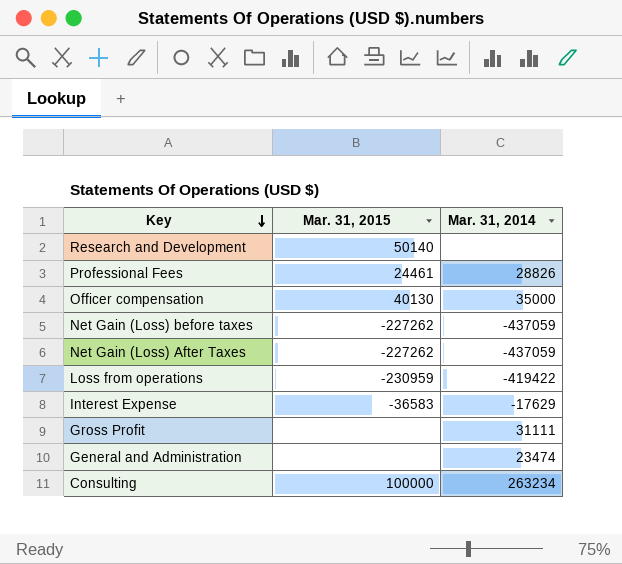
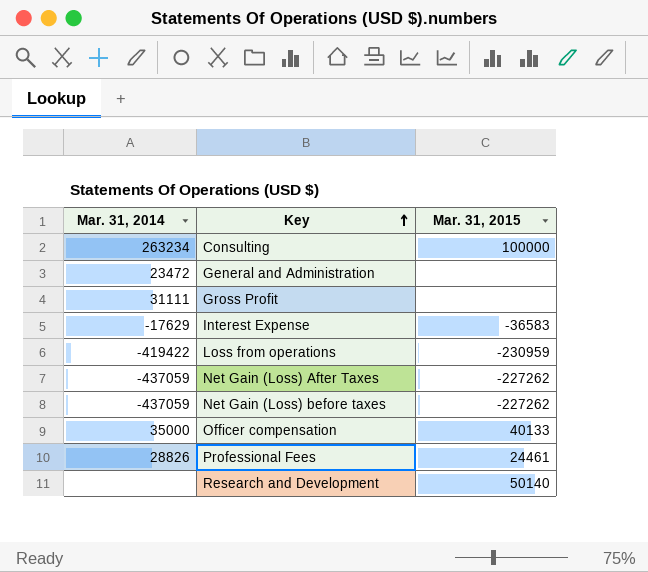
row order: Key descending -> Key ascending
column Mar. 31, 2014 | position: 3 -> 1
General and Administration | Mar. 31, 2014: 23474 -> 23472
Officer compensation | Mar. 31, 2015: 40130 -> 40133

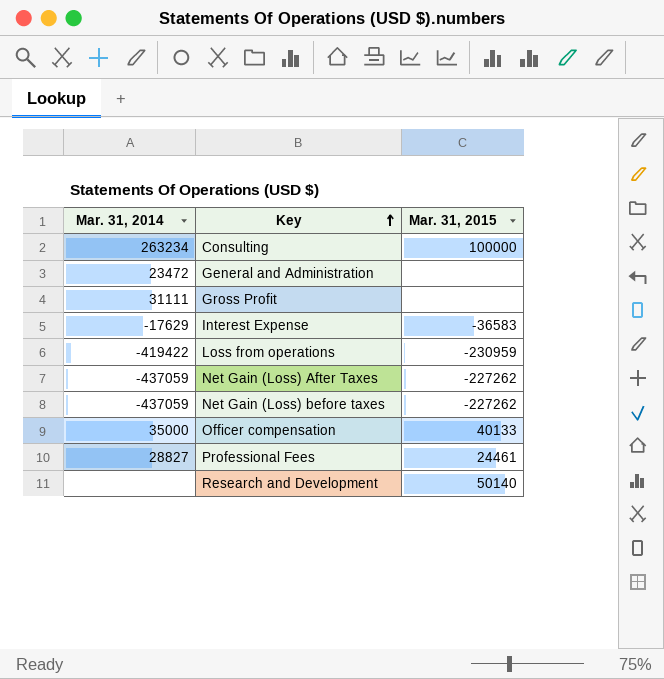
Professional Fees | Mar. 31, 2014: 28826 -> 28827

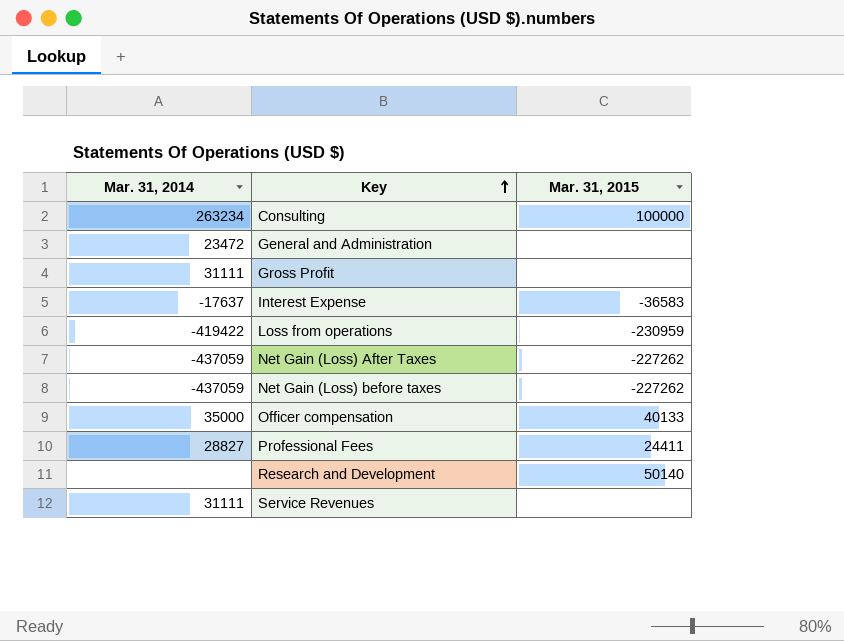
Interest Expense | Mar. 31, 2014: -17629 -> -17637
Professional Fees | Mar. 31, 2015: 24461 -> 24411
row Service Revenues: none -> 31111 | none

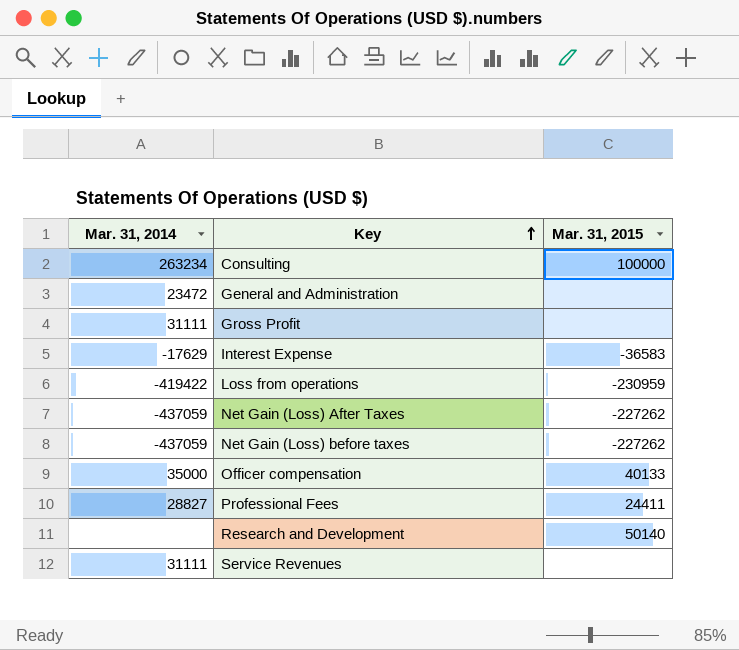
Interest Expense | Mar. 31, 2014: -17637 -> -17629

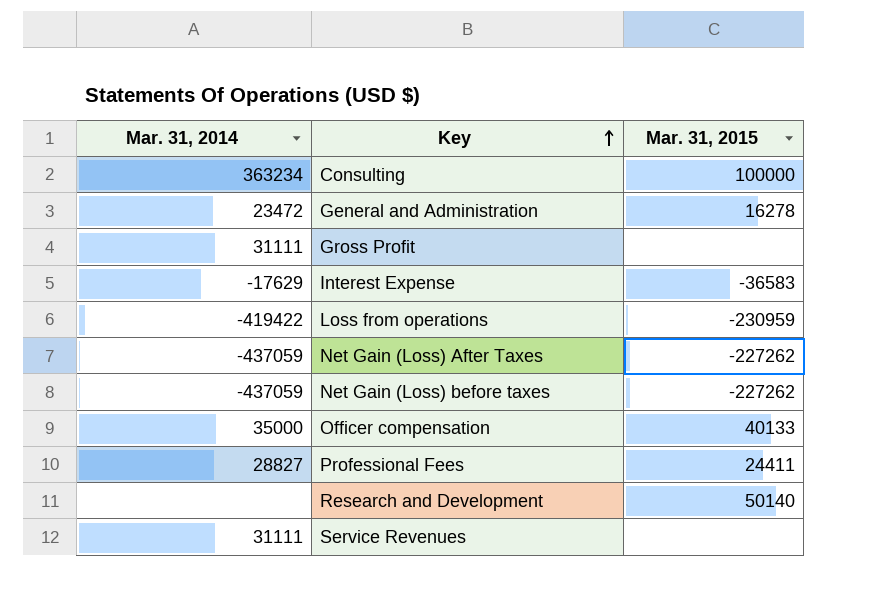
Consulting | Mar. 31, 2014: 263234 -> 363234
General and Administration | Mar. 31, 2015: none -> 16278

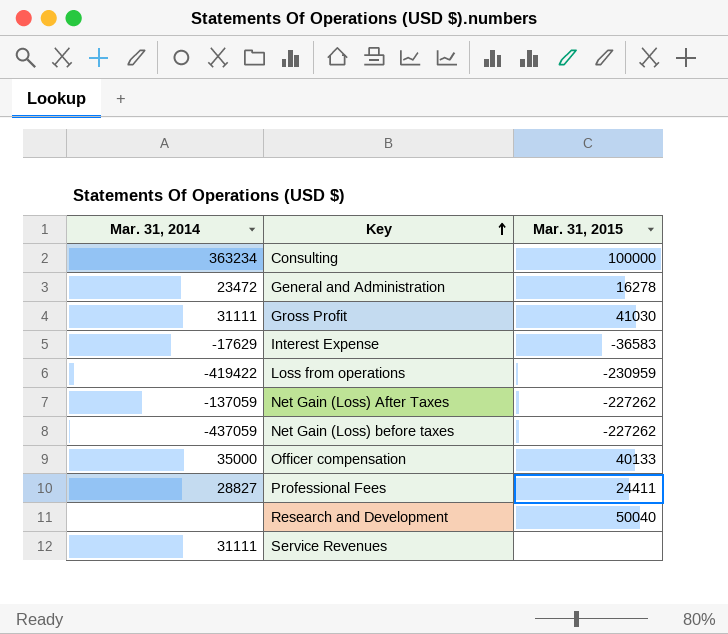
Gross Profit | Mar. 31, 2015: none -> 41030
Net Gain (Loss) After Taxes | Mar. 31, 2014: -437059 -> -137059
Research and Development | Mar. 31, 2015: 50140 -> 50040

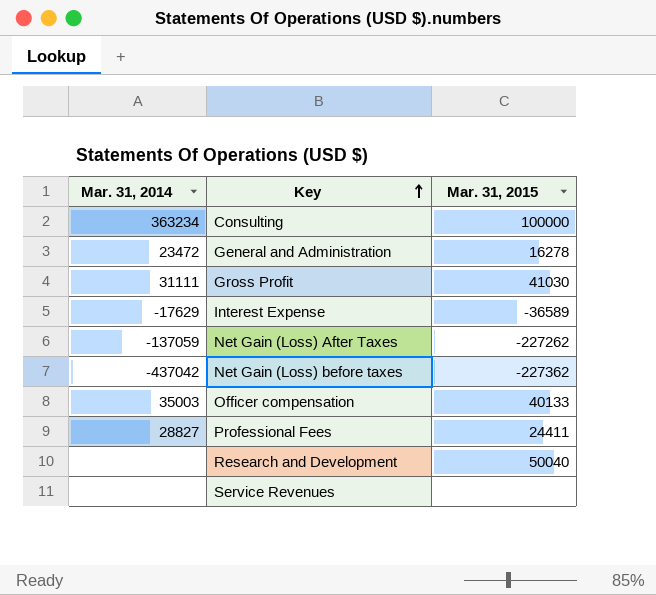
row Loss from operations: -419422 | -230959 -> none
Interest Expense | Mar. 31, 2015: -36583 -> -36589
Net Gain (Loss) before taxes | Mar. 31, 2014: -437059 -> -437042
Net Gain (Loss) before taxes | Mar. 31, 2015: -227262 -> -227362
Officer compensation | Mar. 31, 2014: 35000 -> 35003
Service Revenues | Mar. 31, 2014: 31111 -> none

